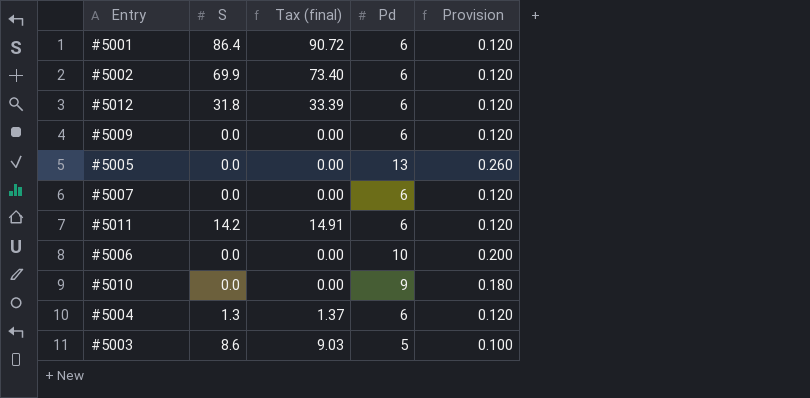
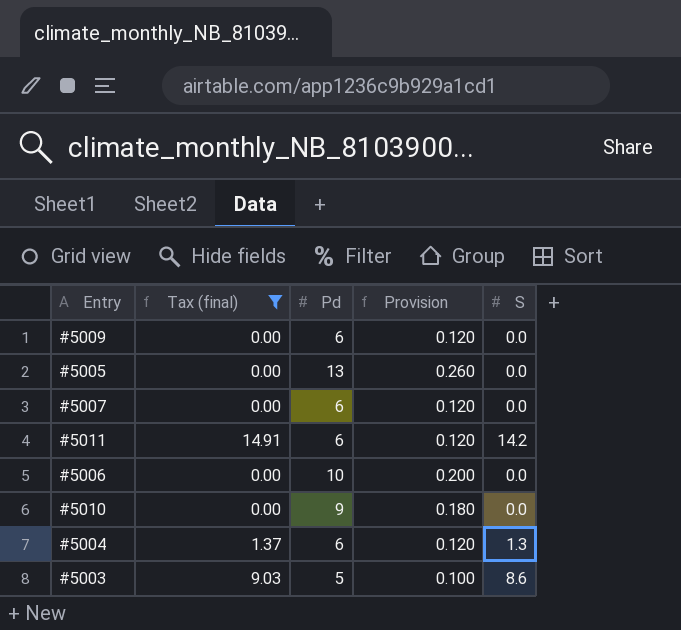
filter: none -> Tax (final) <= 14.91
column S | position: 2 -> 5

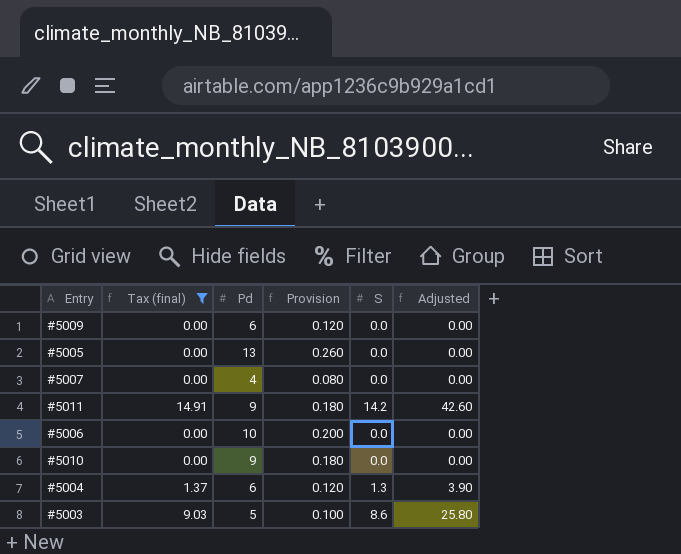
column Adjusted | formula: none -> [S] * 3
#5007 | Pd: 6 -> 4
#5007 | Provision: 0.120 -> 0.080
#5011 | Pd: 6 -> 9
#5011 | Provision: 0.120 -> 0.180

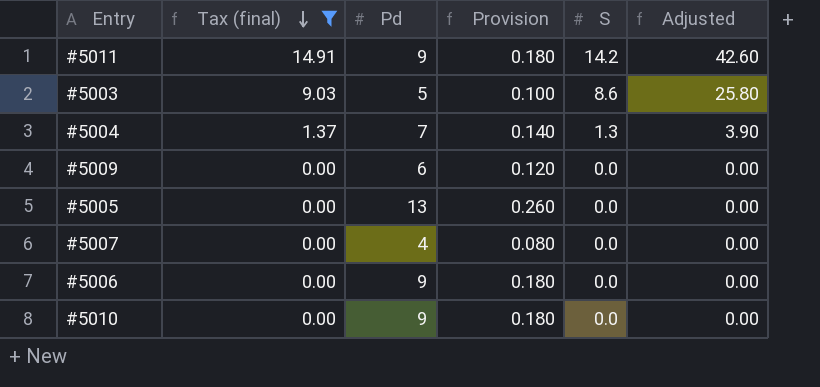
row order: none -> Tax (final) descending
#5004 | Pd: 6 -> 7
#5004 | Provision: 0.120 -> 0.140
#5006 | Pd: 10 -> 9
#5006 | Provision: 0.200 -> 0.180

